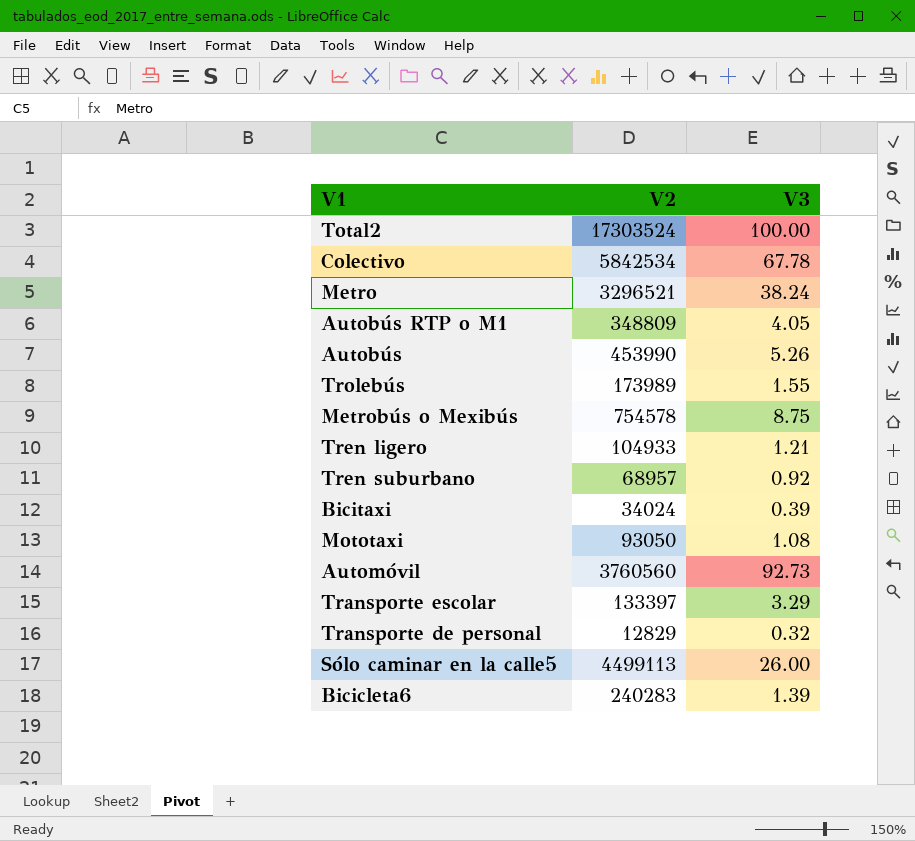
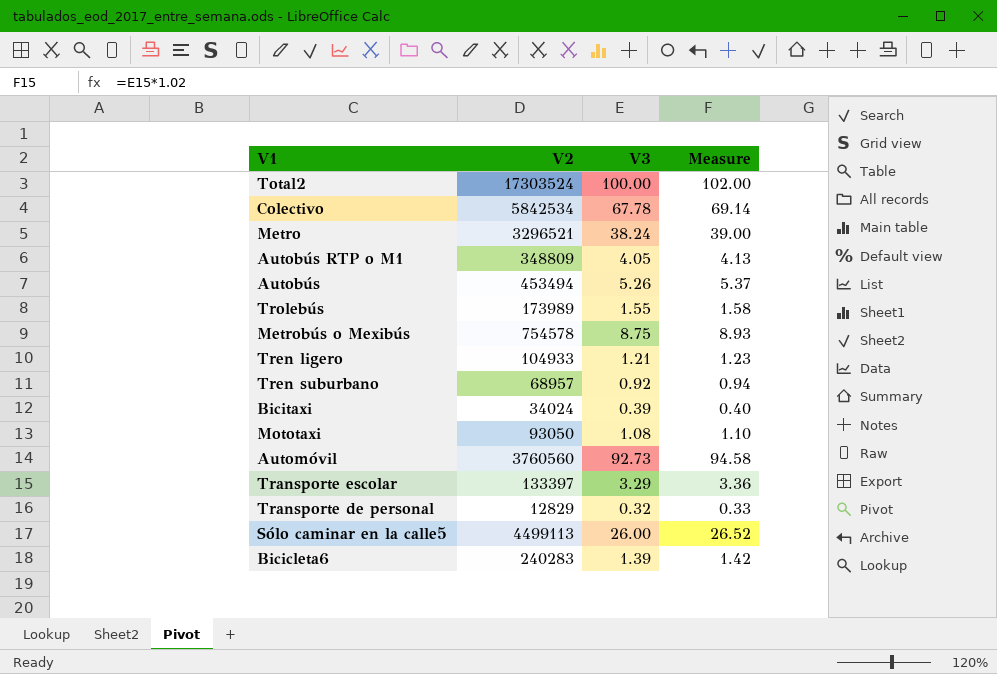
column Measure | formula: none -> [V3] * 1.02
Autobús | V2: 453990 -> 453494

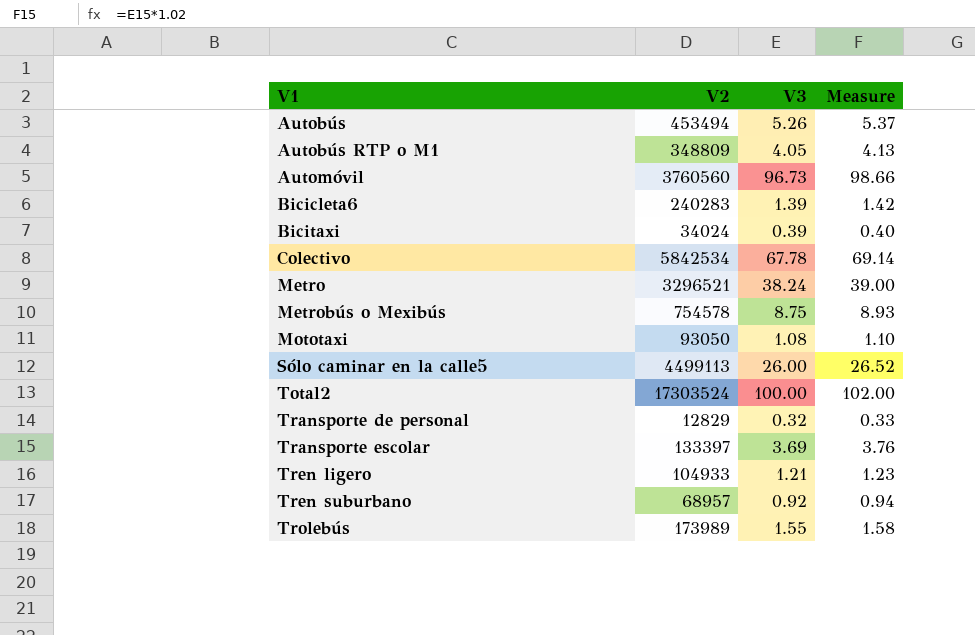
row order: none -> V1 ascending
Automóvil | V3: 92.73 -> 96.73
Automóvil | Measure: 94.58 -> 98.66
Transporte escolar | V3: 3.29 -> 3.69
Transporte escolar | Measure: 3.36 -> 3.76

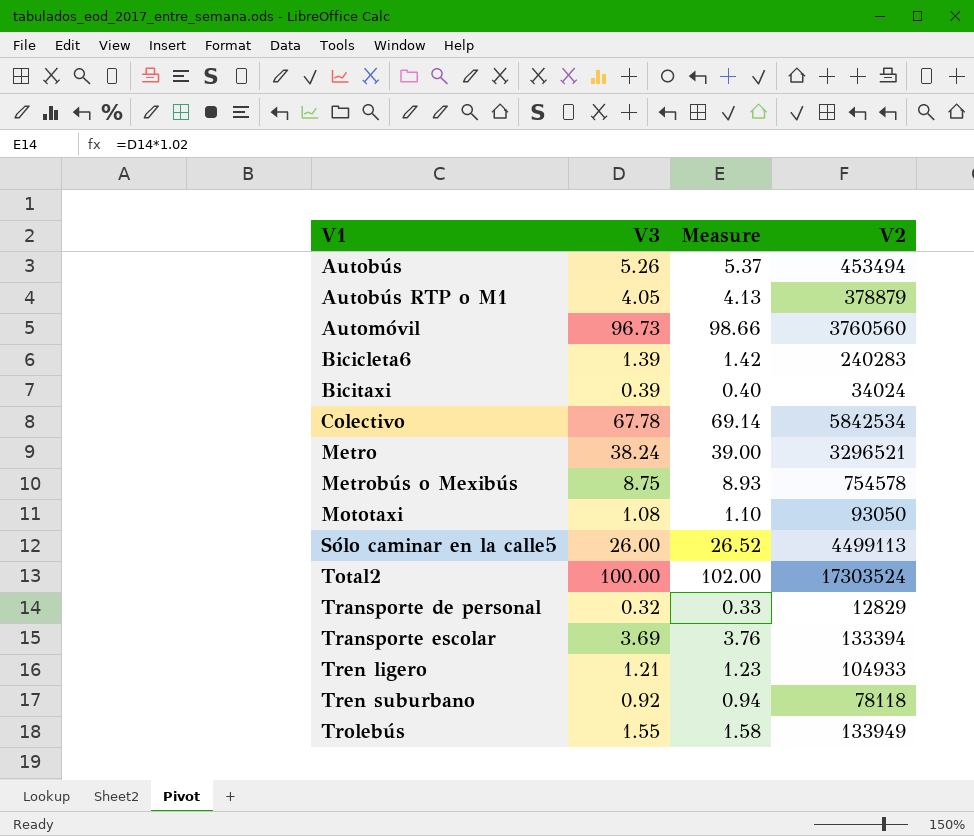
column V2 | position: 2 -> 4
Autobús RTP o M1 | V2: 348809 -> 378879
Transporte escolar | V2: 133397 -> 133394
Tren suburbano | V2: 68957 -> 78118
Trolebús | V2: 173989 -> 133949

